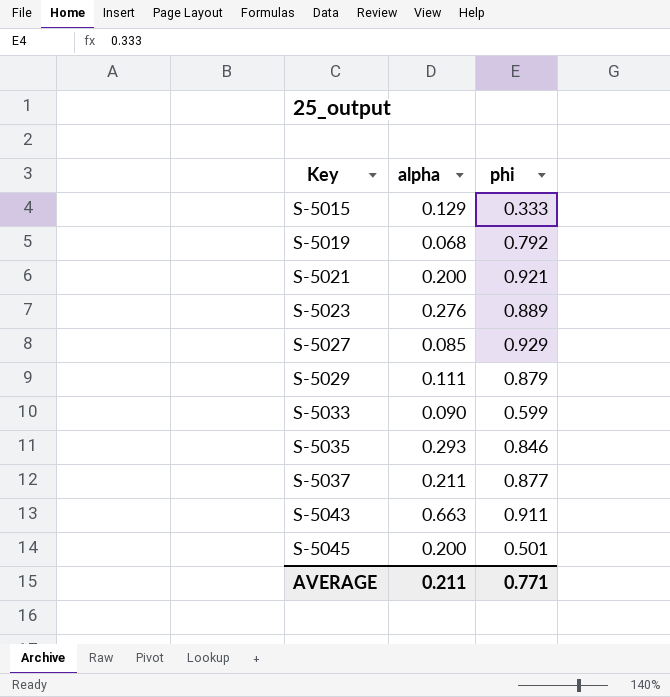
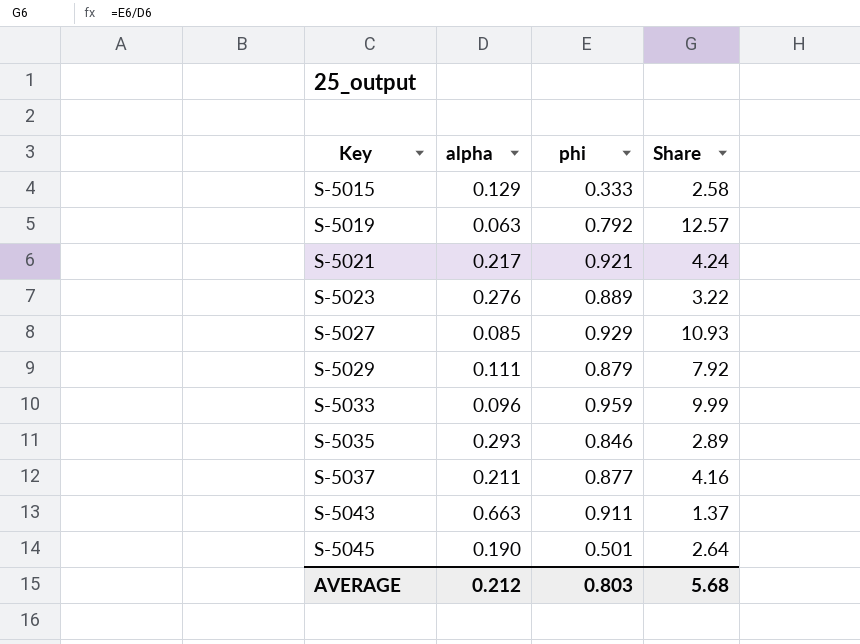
column Share | formula: none -> [phi] / [alpha]
S-5019 | alpha: 0.068 -> 0.063
S-5021 | alpha: 0.200 -> 0.217
S-5033 | alpha: 0.090 -> 0.096
S-5033 | phi: 0.599 -> 0.959
S-5045 | alpha: 0.200 -> 0.190
AVERAGE | alpha: 0.211 -> 0.212
AVERAGE | phi: 0.771 -> 0.803

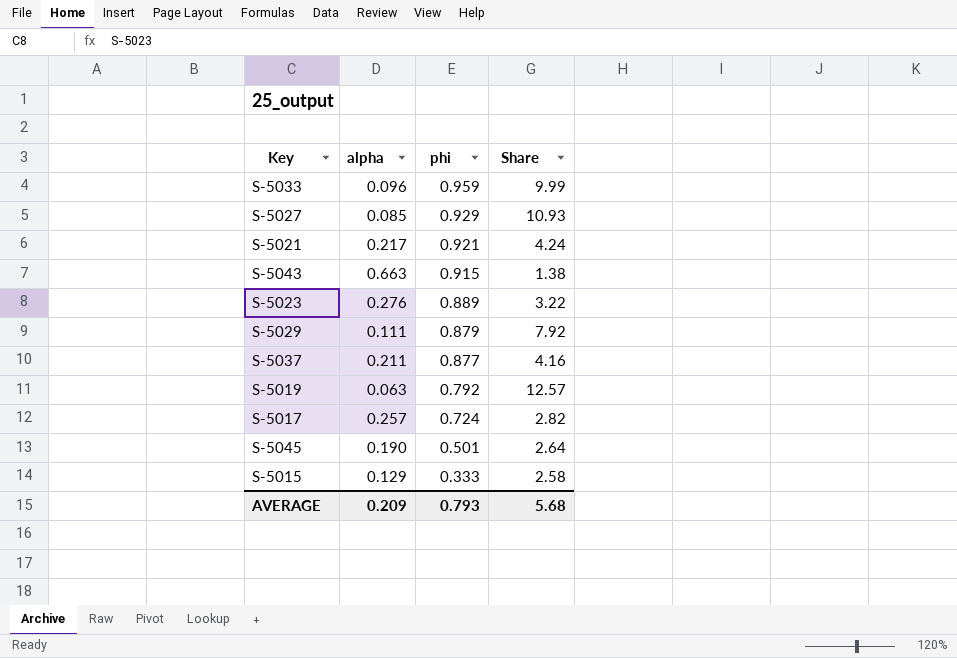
row order: Key ascending -> phi descending
row S-5035: 0.293 | 0.846 | 2.89 -> none
S-5043 | phi: 0.911 -> 0.915
S-5043 | Share: 1.37 -> 1.38
row S-5017: none -> 0.257 | 0.724 | 2.82
AVERAGE | alpha: 0.212 -> 0.209
AVERAGE | phi: 0.803 -> 0.793

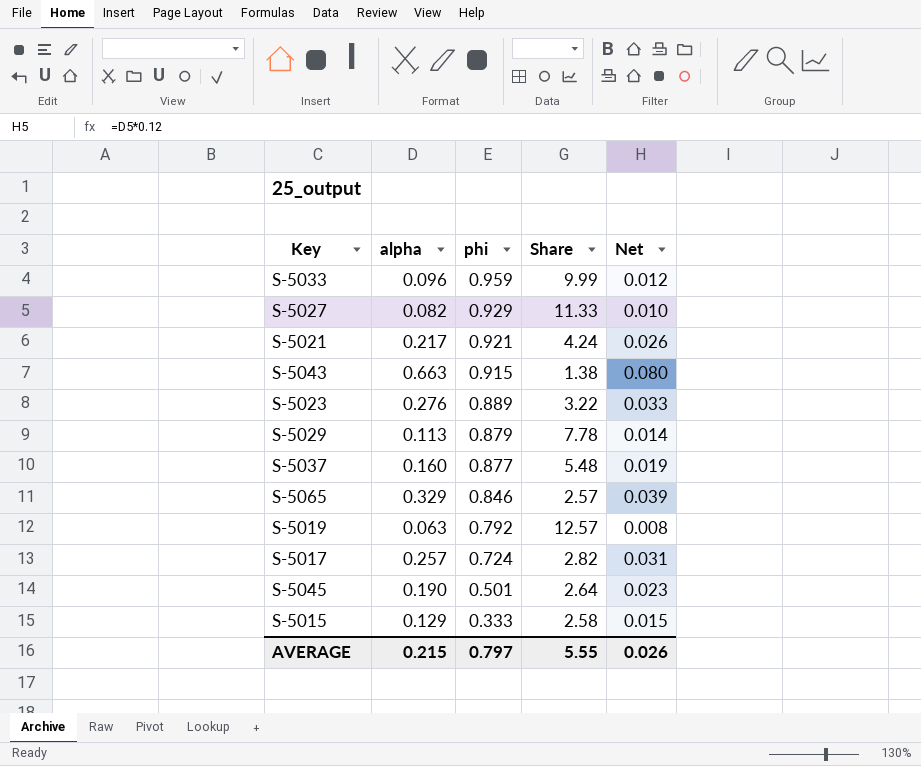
column Net | formula: none -> [alpha] * 0.12
S-5027 | alpha: 0.085 -> 0.082
S-5027 | Share: 10.93 -> 11.33
S-5029 | alpha: 0.111 -> 0.113
S-5029 | Share: 7.92 -> 7.78
S-5037 | alpha: 0.211 -> 0.160
S-5037 | Share: 4.16 -> 5.48
row S-5065: none -> 0.329 | 0.846 | 2.57 | 0.039
AVERAGE | alpha: 0.209 -> 0.215
AVERAGE | phi: 0.793 -> 0.797
AVERAGE | Share: 5.68 -> 5.55

